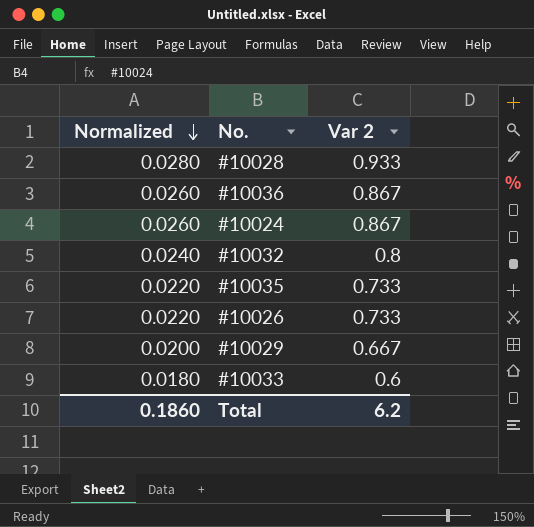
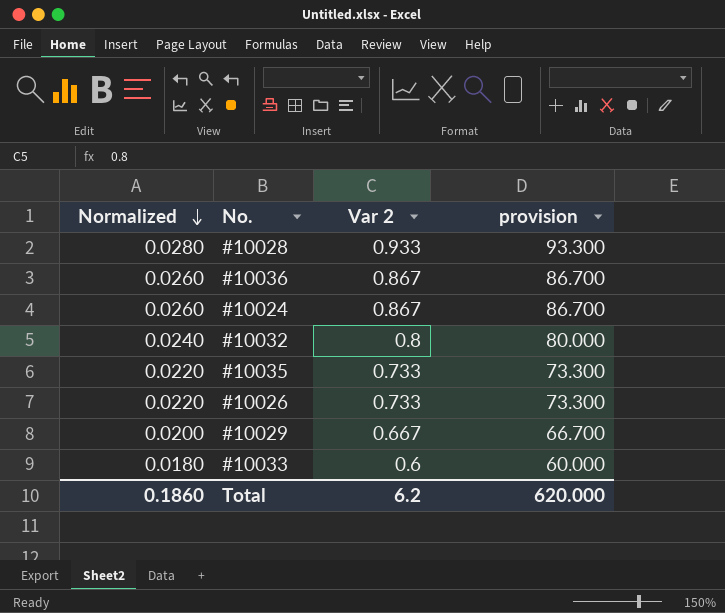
column provision | formula: none -> [Var 2] * 100

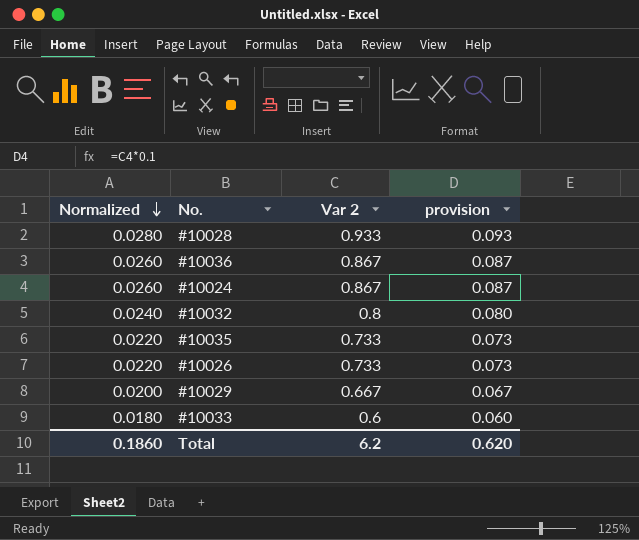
column provision | formula: [Var 2] * 100 -> [Var 2] * 0.1
Total | provision: 620.000 -> 0.620

